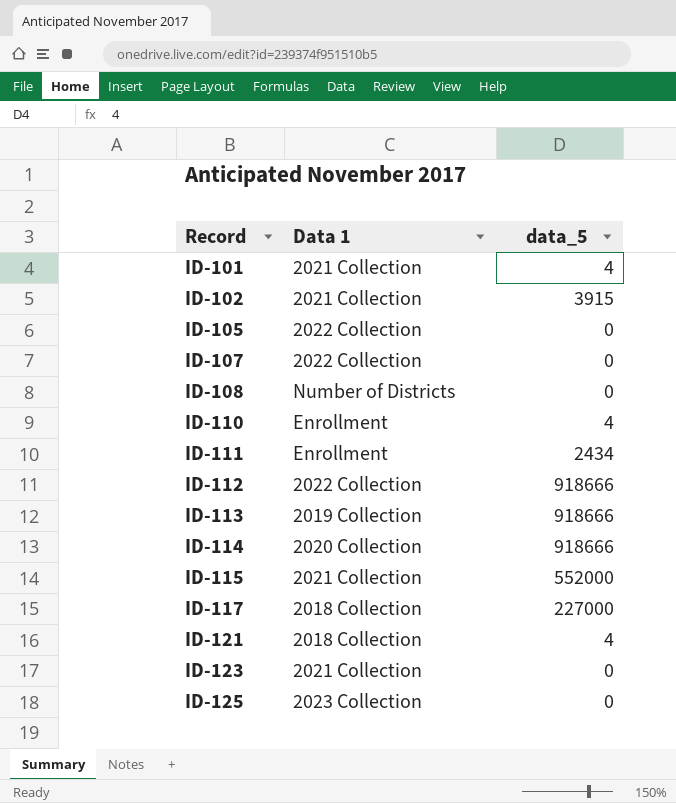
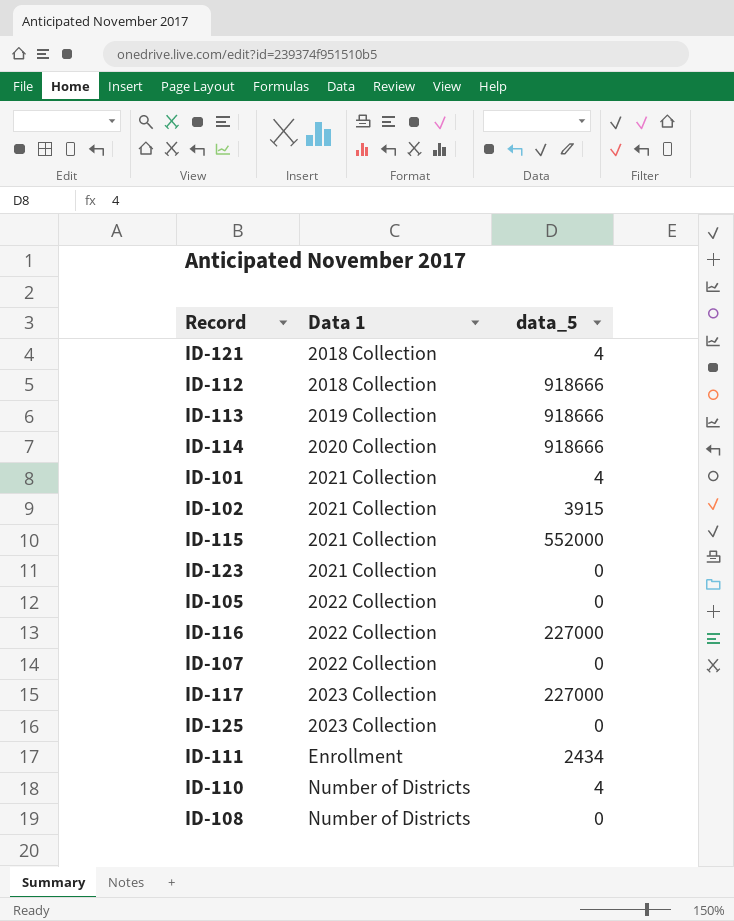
row order: Record ascending -> Data 1 ascending
ID-112 | Data 1: 2022 Collection -> 2018 Collection
row ID-116: none -> 2022 Collection | 227000
ID-117 | Data 1: 2018 Collection -> 2023 Collection
ID-110 | Data 1: Enrollment -> Number of Districts

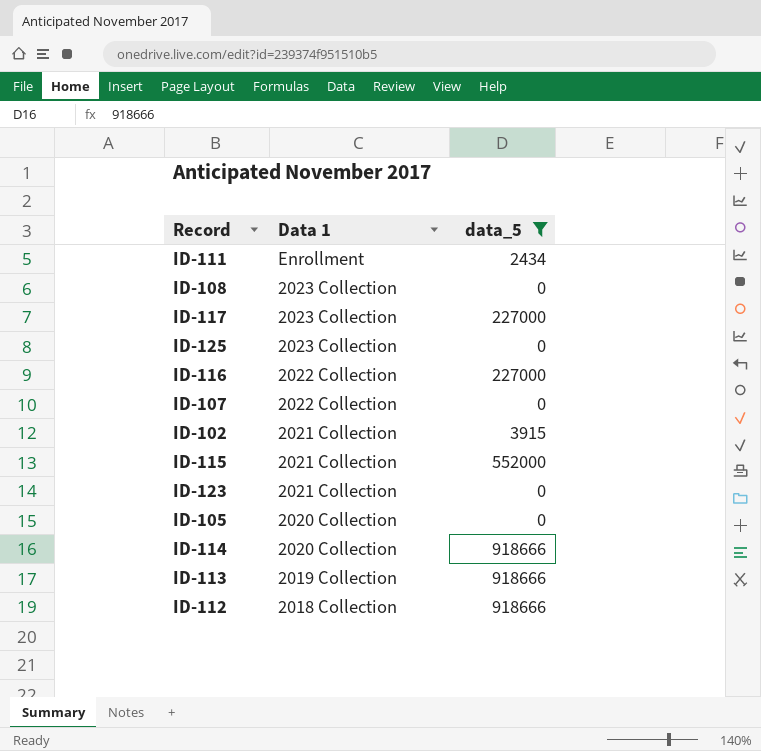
filter: none -> data_5 != 4
row order: Data 1 ascending -> Data 1 descending
ID-108 | Data 1: Number of Districts -> 2023 Collection
ID-105 | Data 1: 2022 Collection -> 2020 Collection

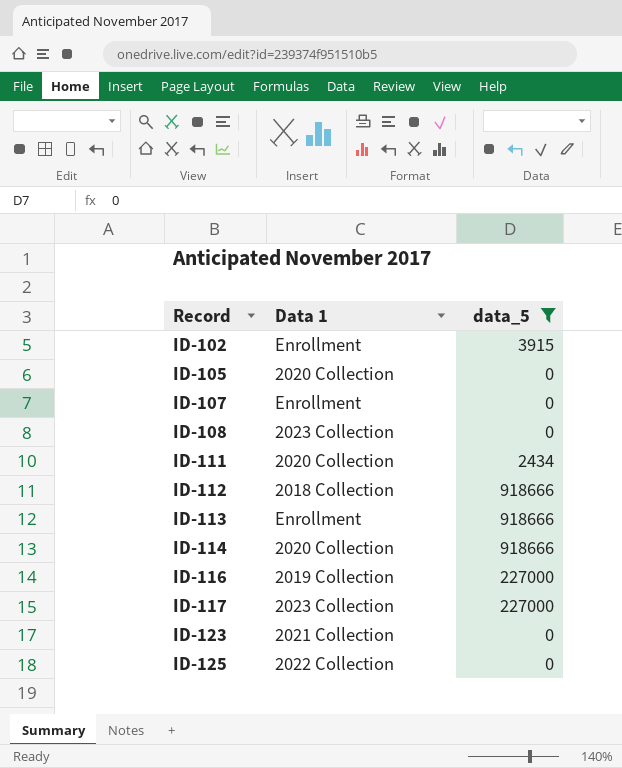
row order: Data 1 descending -> Record ascending
row ID-115: 2021 Collection | 552000 -> none
ID-102 | Data 1: 2021 Collection -> Enrollment
ID-107 | Data 1: 2022 Collection -> Enrollment
ID-111 | Data 1: Enrollment -> 2020 Collection
ID-113 | Data 1: 2019 Collection -> Enrollment
ID-116 | Data 1: 2022 Collection -> 2019 Collection
ID-125 | Data 1: 2023 Collection -> 2022 Collection

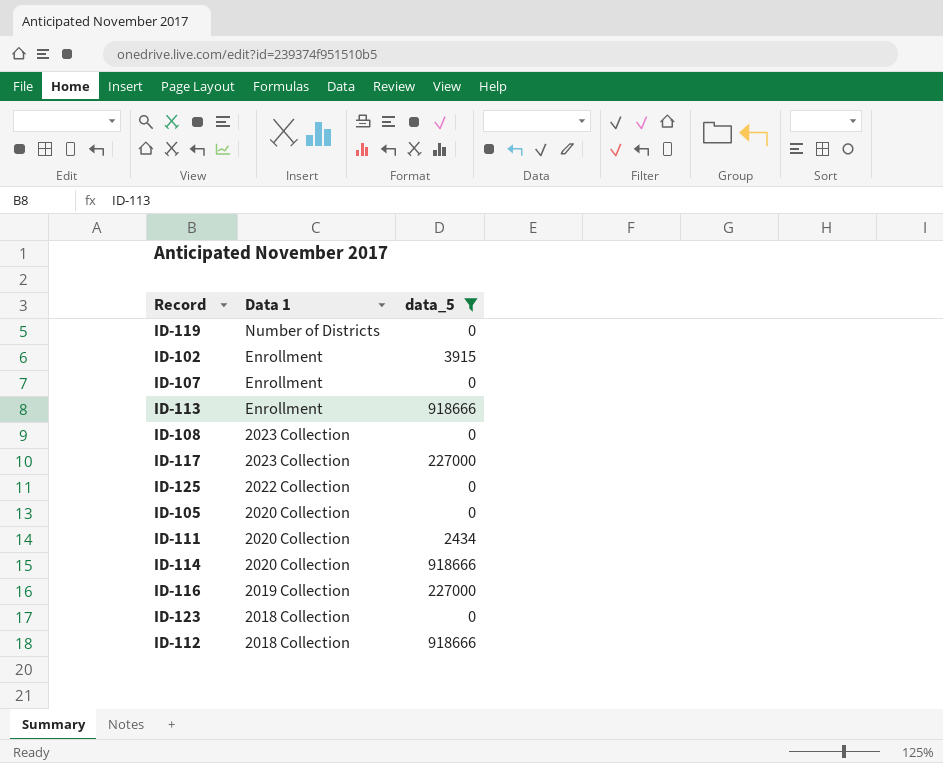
row order: Record ascending -> Data 1 descending
row ID-119: none -> Number of Districts | 0
ID-123 | Data 1: 2021 Collection -> 2018 Collection

